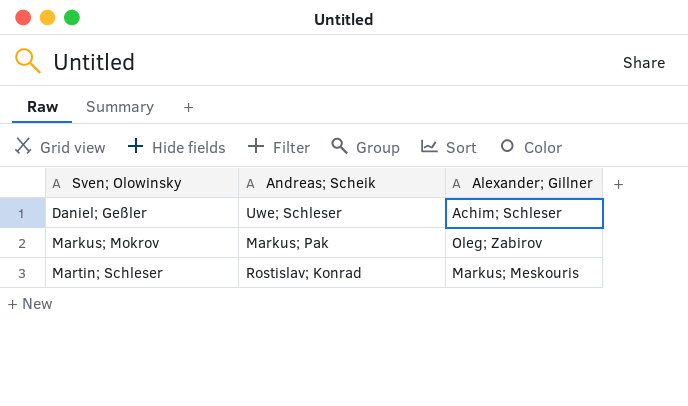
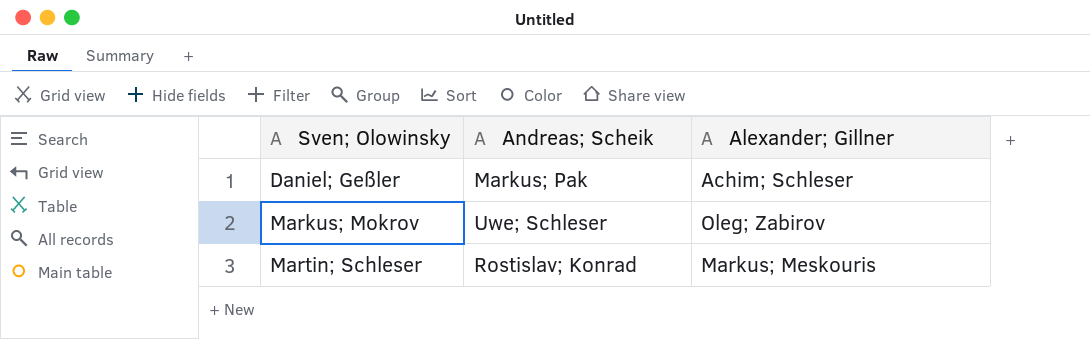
Daniel; Geßler | Andreas; Scheik: Uwe; Schleser -> Markus; Pak
Markus; Mokrov | Andreas; Scheik: Markus; Pak -> Uwe; Schleser

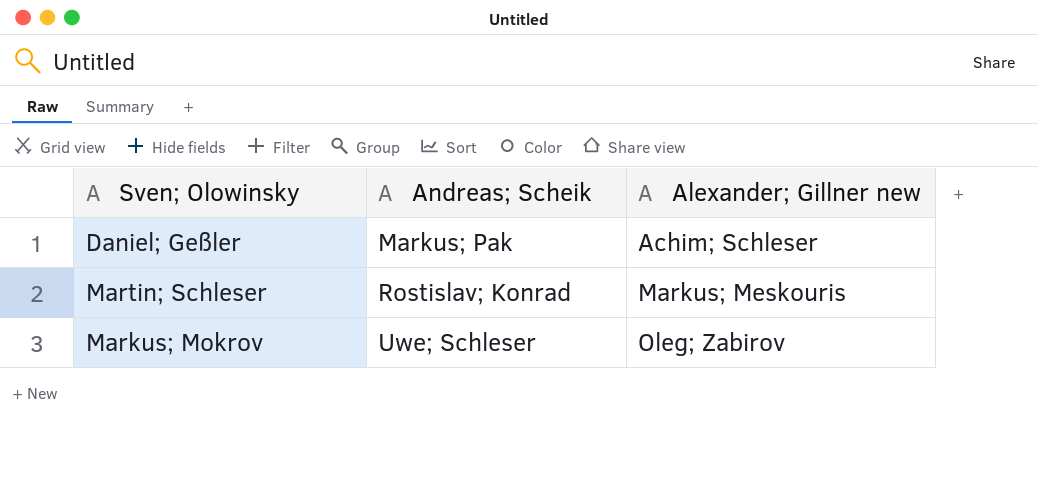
row order: Sven; Olowinsky ascending -> Andreas; Scheik ascending
column name: Alexander; Gillner -> Alexander; Gillner new

